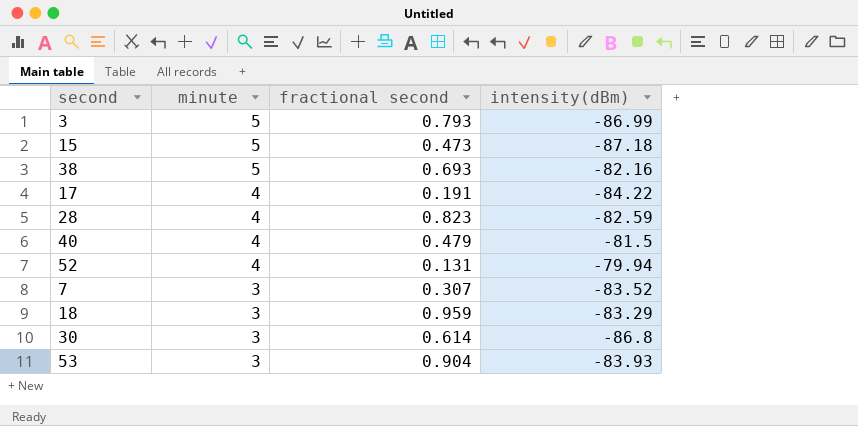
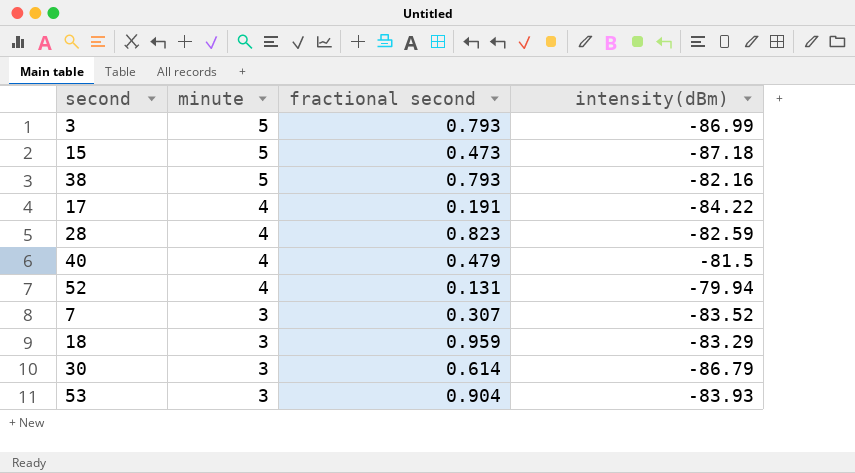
38 | fractional second: 0.693 -> 0.793
30 | intensity(dBm): -86.8 -> -86.79

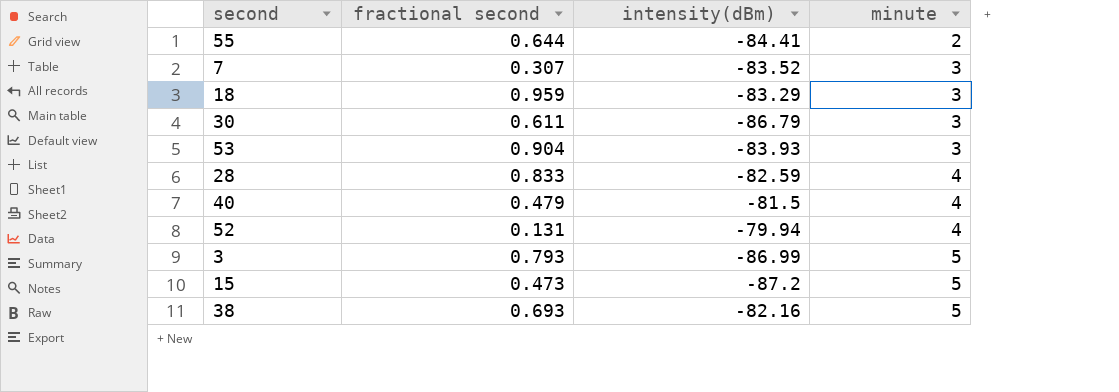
row order: minute descending -> minute ascending
column minute | position: 2 -> 4
row 17: 4 | 0.191 | -84.22 -> none
row 55: none -> 0.644 | -84.41 | 2
30 | fractional second: 0.614 -> 0.611
28 | fractional second: 0.823 -> 0.833
15 | intensity(dBm): -87.18 -> -87.2
38 | fractional second: 0.793 -> 0.693

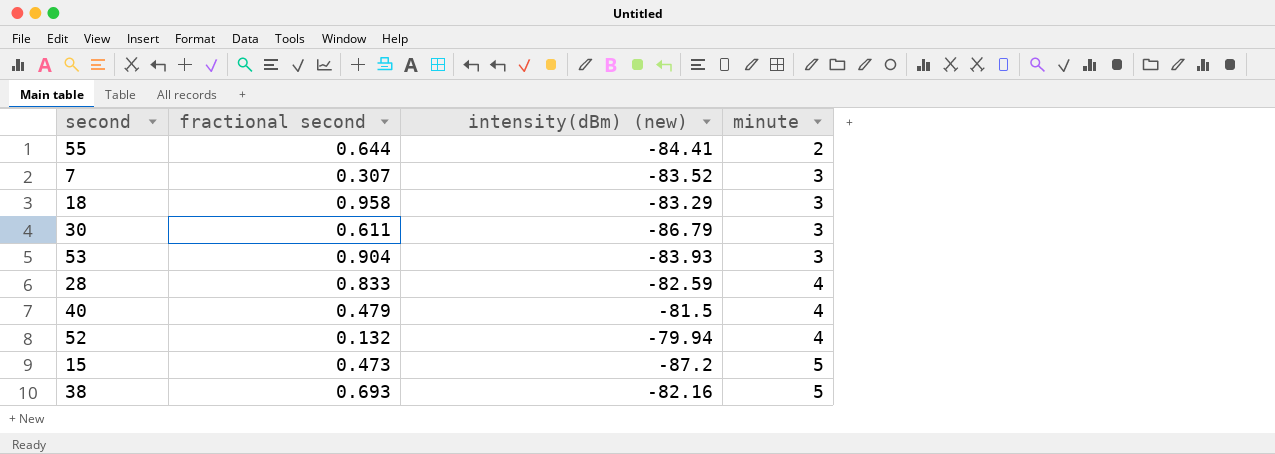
column name: intensity(dBm) -> intensity(dBm) (new)
row 3: 0.793 | -86.99 | 5 -> none
18 | fractional second: 0.959 -> 0.958
52 | fractional second: 0.131 -> 0.132

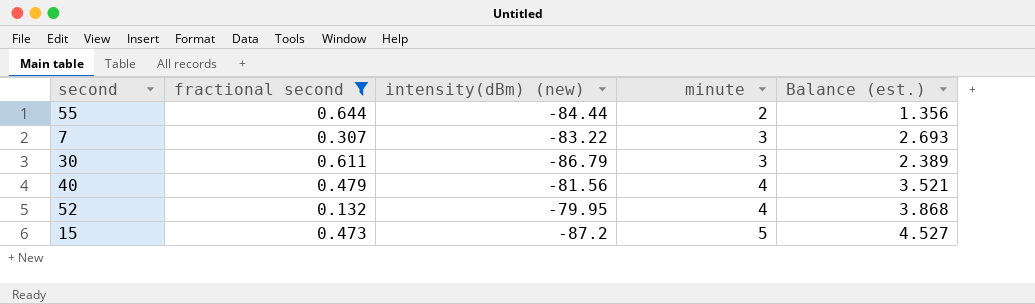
filter: none -> fractional second <= 0.644
column Balance (est.) | formula: none -> [minute] - [fractional second]
55 | intensity(dBm) (new): -84.41 -> -84.44
7 | intensity(dBm) (new): -83.52 -> -83.22
40 | intensity(dBm) (new): -81.5 -> -81.56
52 | intensity(dBm) (new): -79.94 -> -79.95

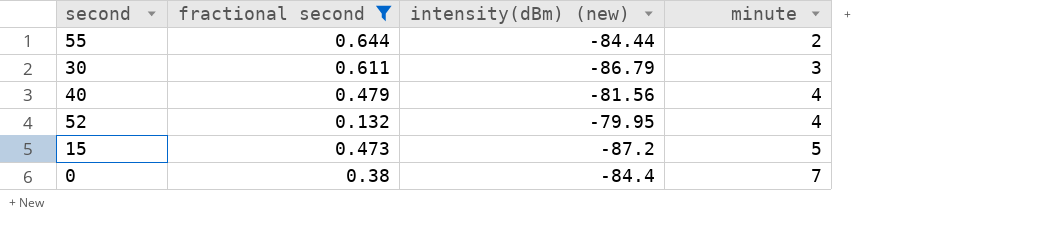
column Balance (est.) | formula: [minute] - [fractional second] -> none
row 7: 0.307 | -83.22 | 3 | 2.693 -> none
row 0: none -> 0.38 | -84.4 | 7

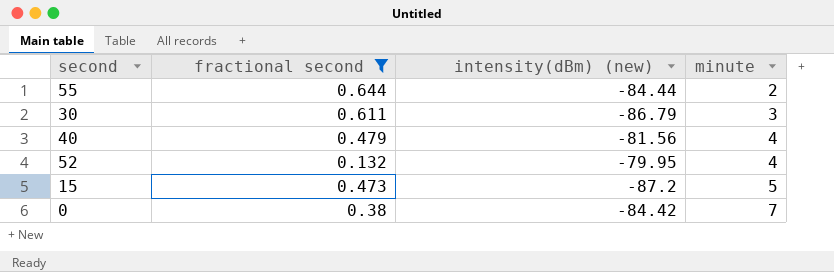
0 | intensity(dBm) (new): -84.4 -> -84.42

